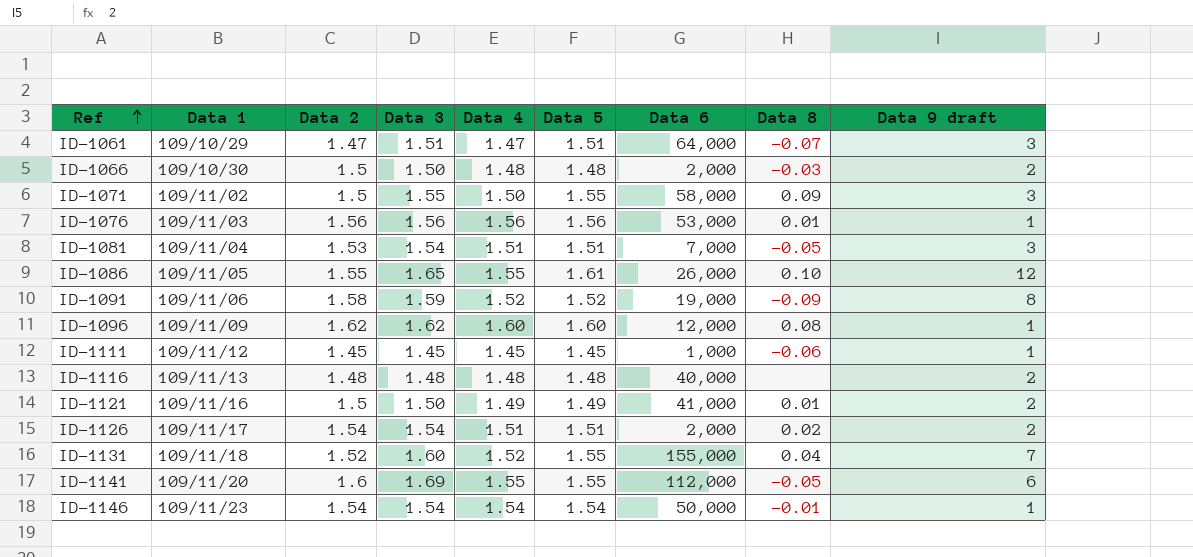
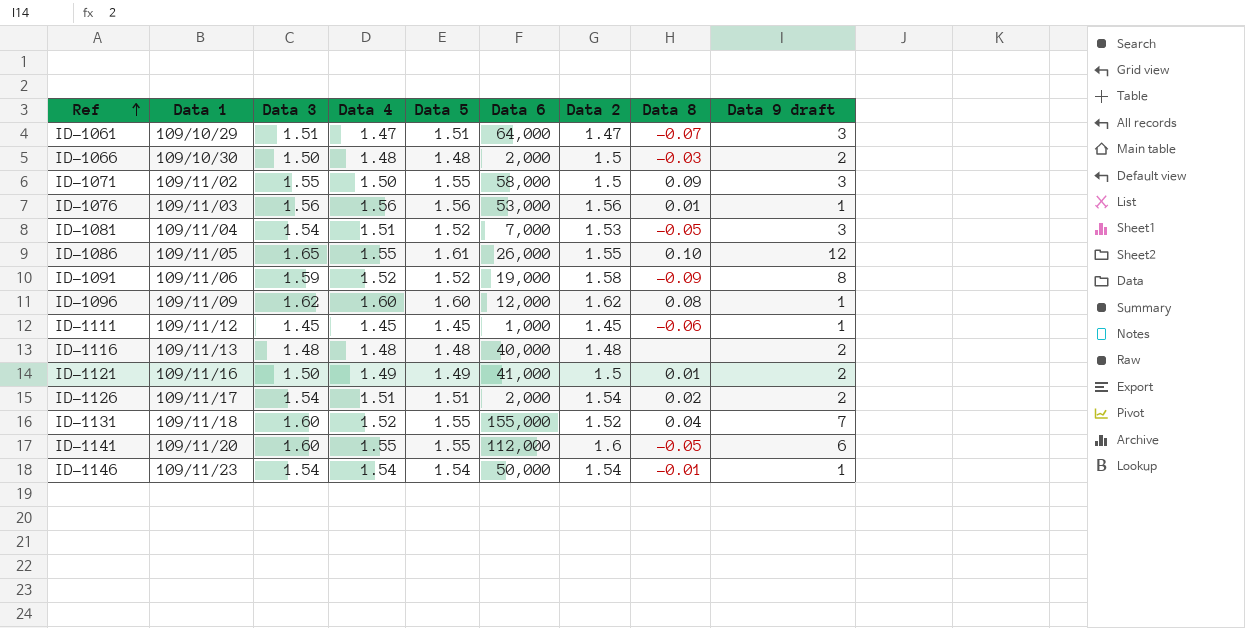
column Data 2 | position: 3 -> 7
ID-1081 | Data 5: 1.51 -> 1.52
ID-1141 | Data 3: 1.69 -> 1.60

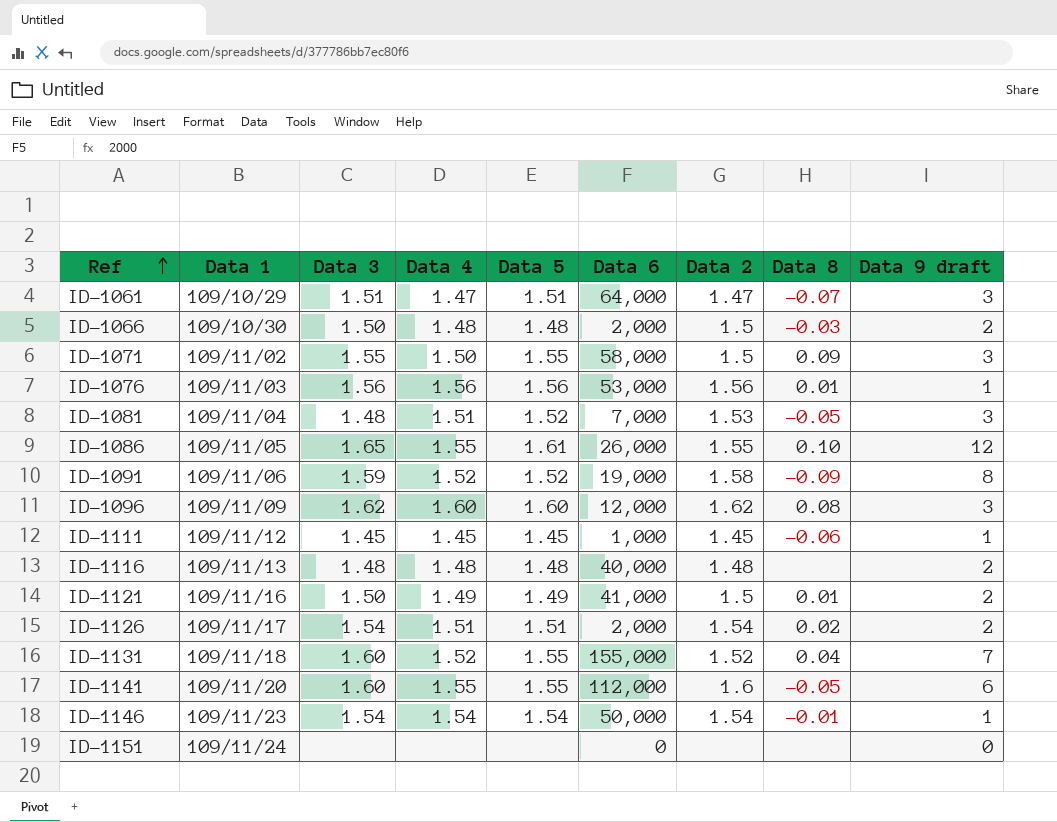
ID-1081 | Data 3: 1.54 -> 1.48
ID-1096 | Data 9 draft: 1 -> 3
row ID-1151: none -> 109/11/24 | none | none | none | 0 | none | none | 0

